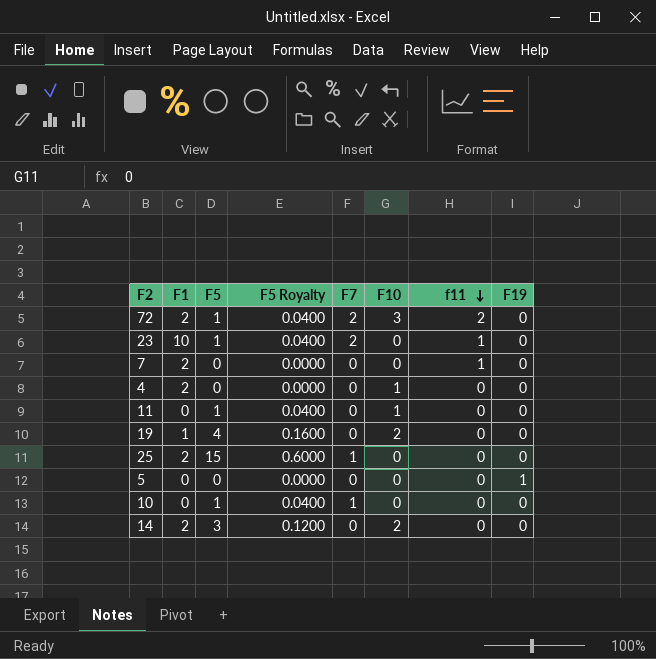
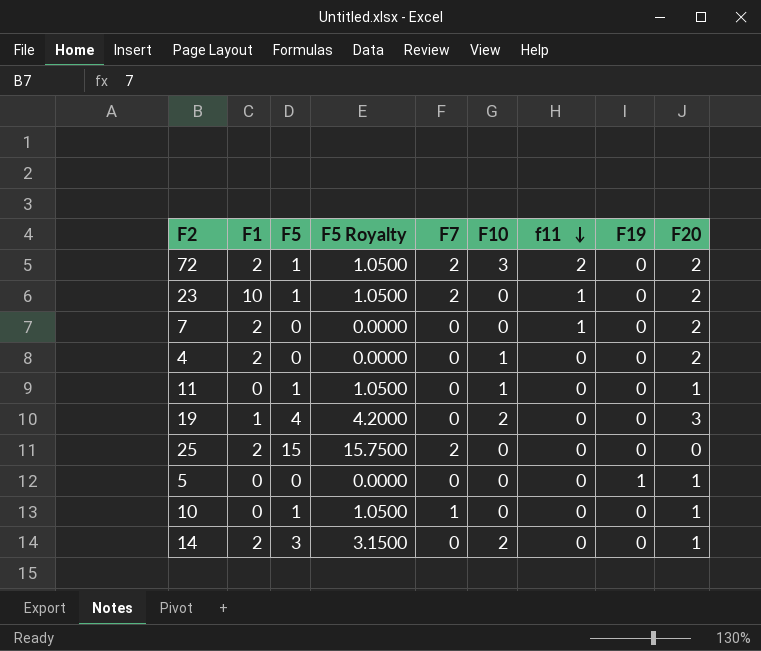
column F5 Royalty | formula: [F5] * 0.04 -> [F5] * 1.05
column F20 | position: none -> 9
25 | F7: 1 -> 2

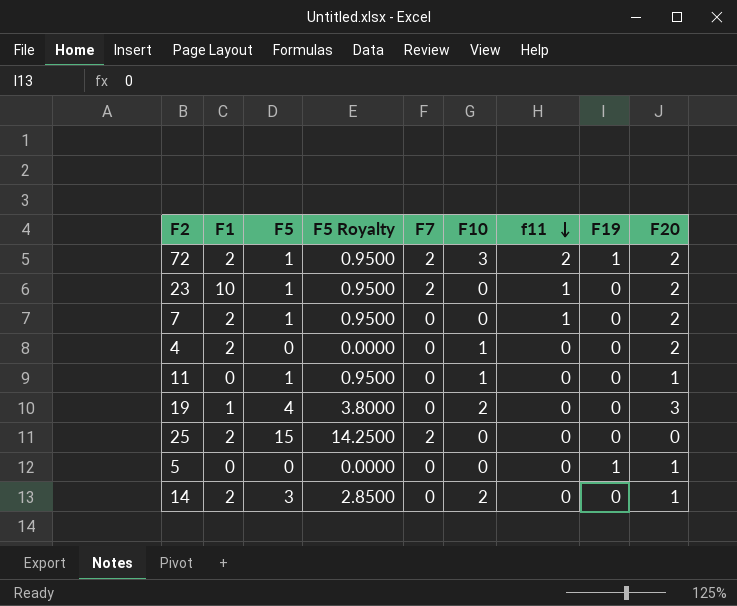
column F5 Royalty | formula: [F5] * 1.05 -> [F5] * 0.95
row 10: 0 | 1 | 1.0500 | 1 | 0 | 0 | 0 | 1 -> none
72 | F19: 0 -> 1
7 | F5: 0 -> 1

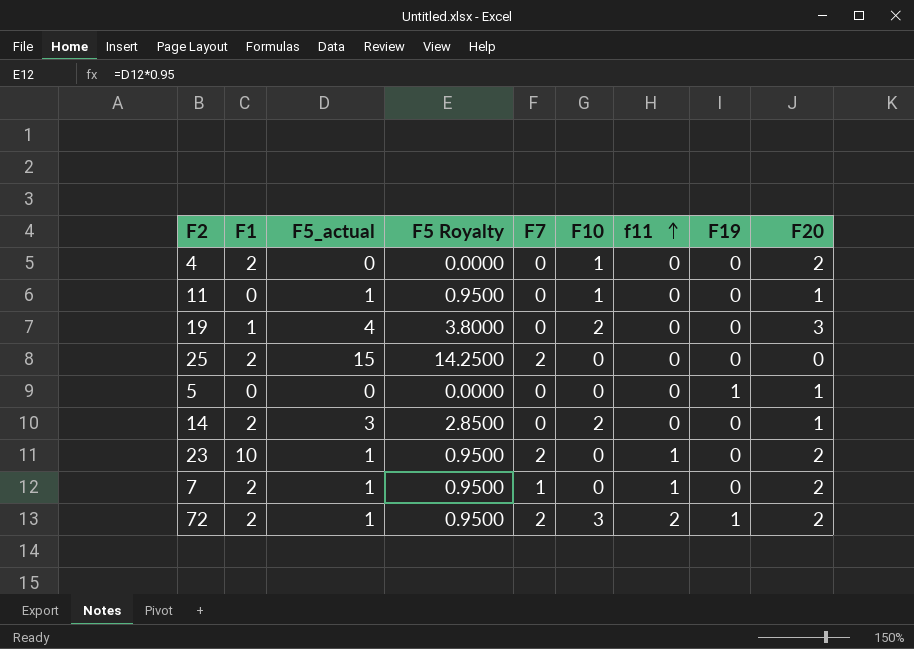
row order: f11 descending -> f11 ascending
column name: F5 -> F5_actual
7 | F7: 0 -> 1

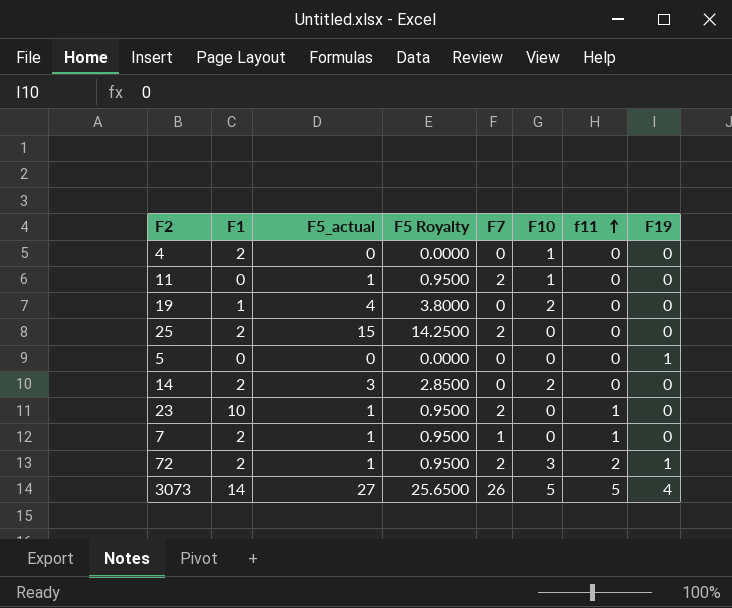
column F20 | position: 9 -> none
11 | F7: 0 -> 2
row 3073: none -> 14 | 27 | 25.6500 | 26 | 5 | 5 | 4

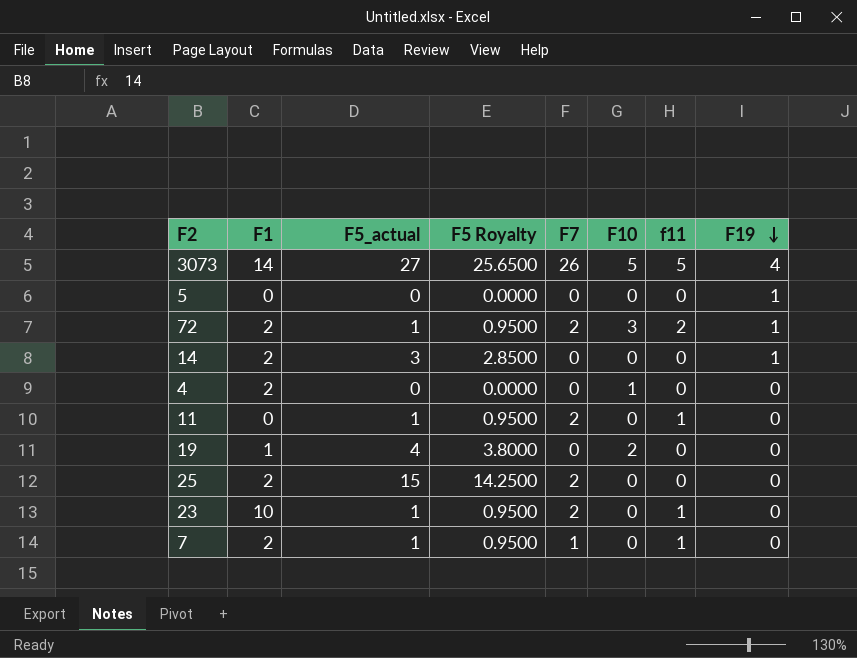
row order: f11 ascending -> F19 descending
14 | F10: 2 -> 0
14 | F19: 0 -> 1
11 | F10: 1 -> 0
11 | f11: 0 -> 1

